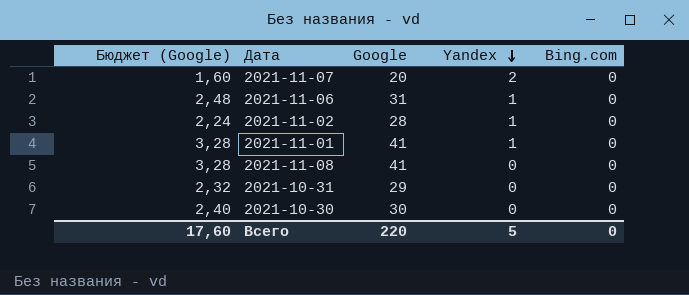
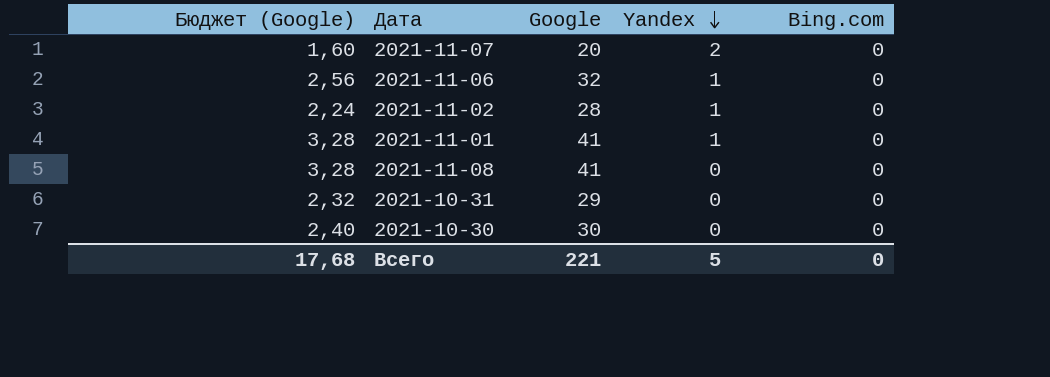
2021-11-06 | Бюджет (Google): 2,48 -> 2,56
2021-11-06 | Google: 31 -> 32
Всего | Бюджет (Google): 17,60 -> 17,68
Всего | Google: 220 -> 221

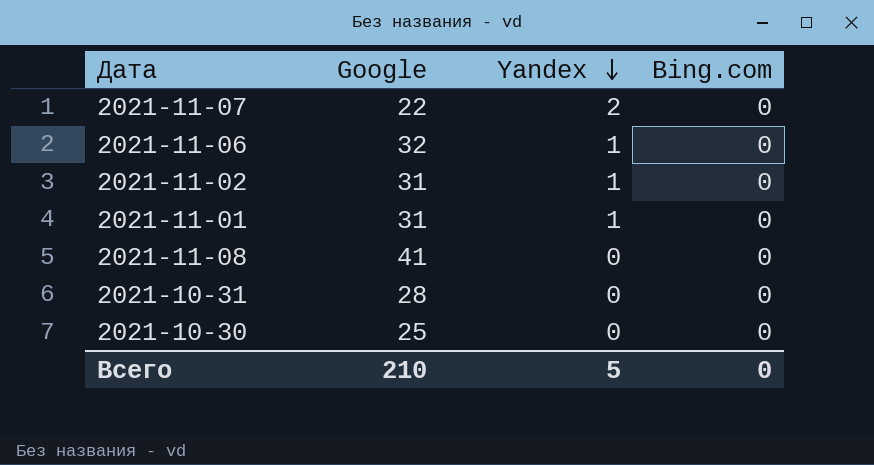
column Бюджет (Google) | formula: [Google] * 0,08 -> none
2021-11-07 | Google: 20 -> 22
2021-11-02 | Google: 28 -> 31
2021-11-01 | Google: 41 -> 31
2021-10-31 | Google: 29 -> 28
2021-10-30 | Google: 30 -> 25
Всего | Google: 221 -> 210

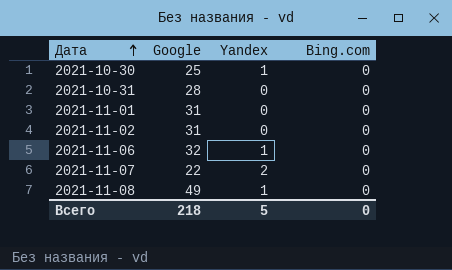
row order: Yandex descending -> Дата ascending
2021-10-30 | Yandex: 0 -> 1
2021-11-01 | Yandex: 1 -> 0
2021-11-02 | Yandex: 1 -> 0
2021-11-08 | Google: 41 -> 49
2021-11-08 | Yandex: 0 -> 1
Всего | Google: 210 -> 218

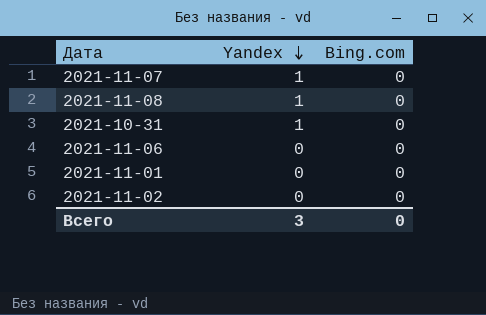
row order: Дата ascending -> Yandex descending
column Google | position: 2 -> none
row 2021-10-30: 25 | 1 | 0 -> none
2021-11-07 | Yandex: 2 -> 1
2021-10-31 | Yandex: 0 -> 1
2021-11-06 | Yandex: 1 -> 0
Всего | Yandex: 5 -> 3

